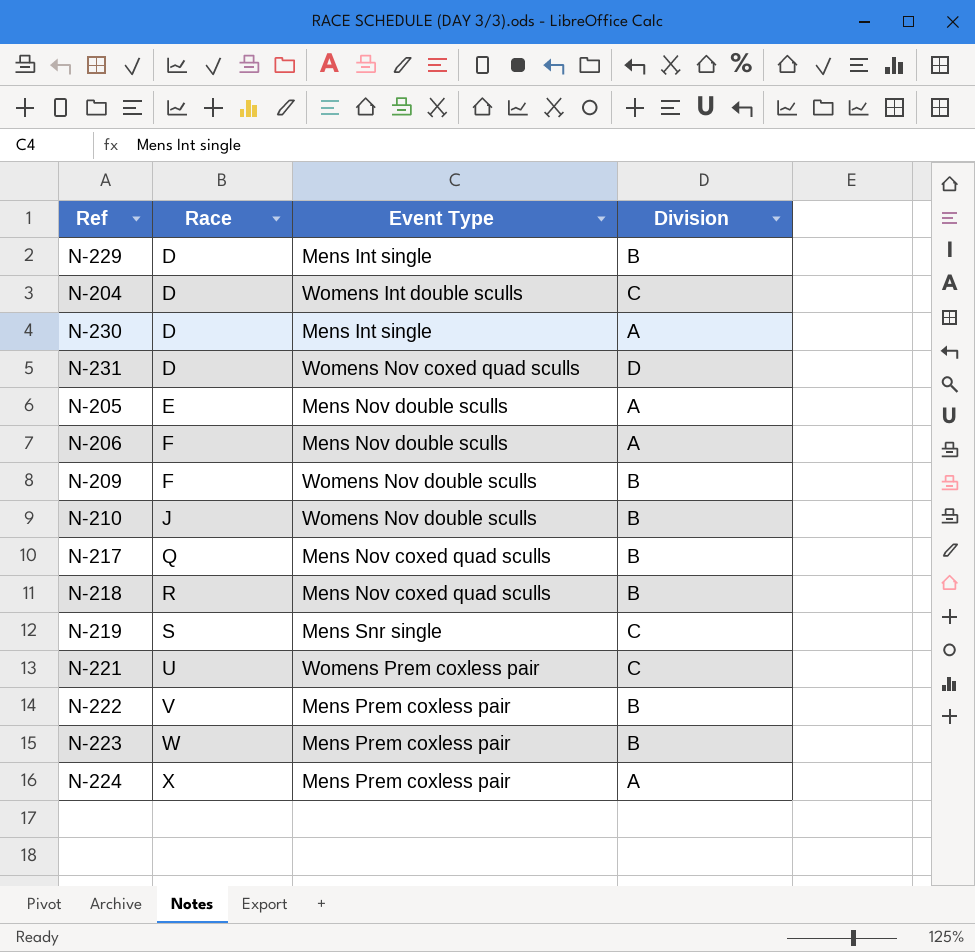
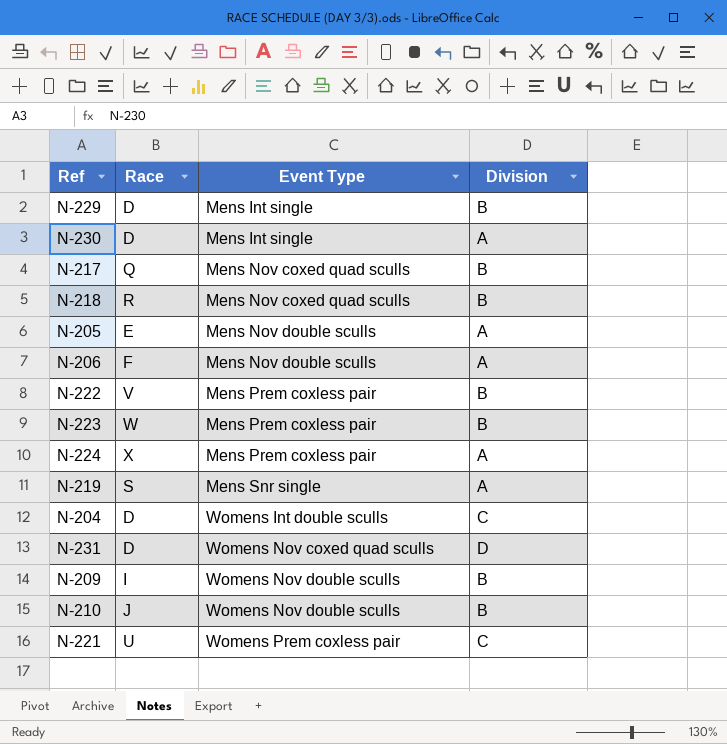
row order: Race ascending -> Event Type ascending
N-219 | Division: C -> A
N-209 | Race: F -> I

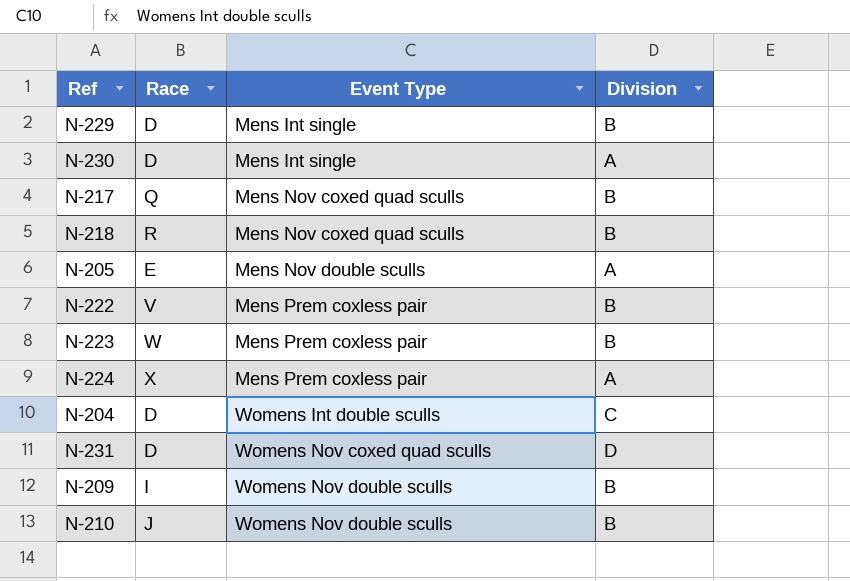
row N-206: F | Mens Nov double sculls | A -> none
row N-219: S | Mens Snr single | A -> none
row N-221: U | Womens Prem coxless pair | C -> none

